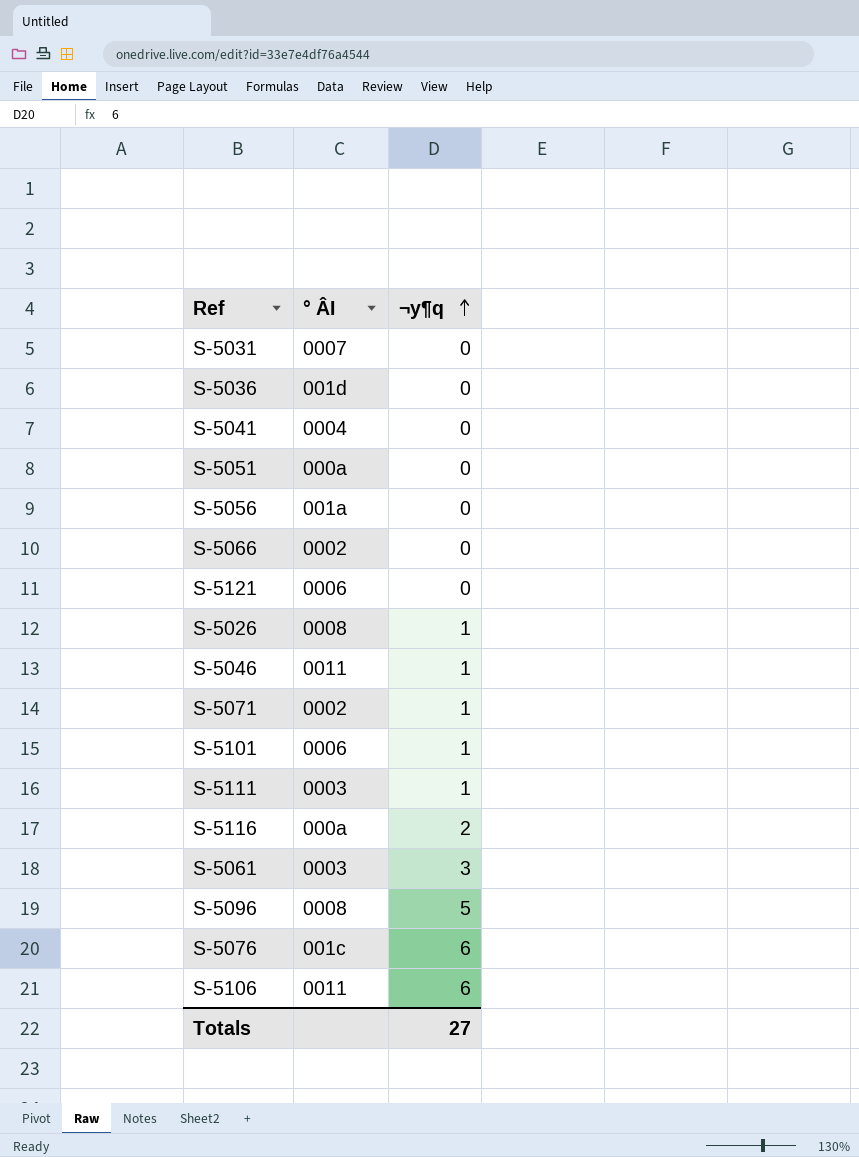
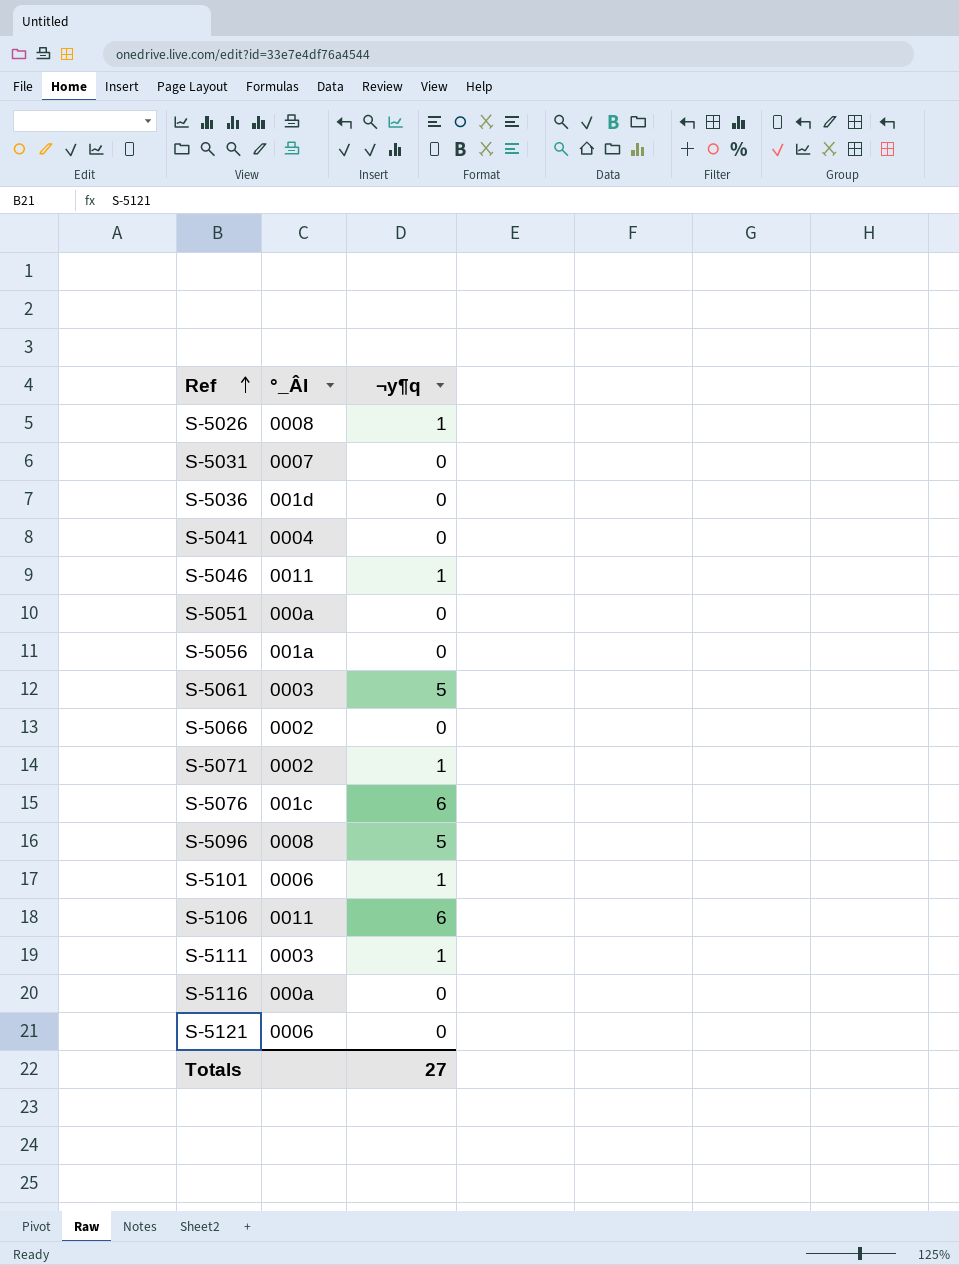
row order: ¬y¶q ascending -> Ref ascending
column name: ° ÂI -> °_ÂI
S-5061 | ¬y¶q: 3 -> 5
S-5116 | ¬y¶q: 2 -> 0

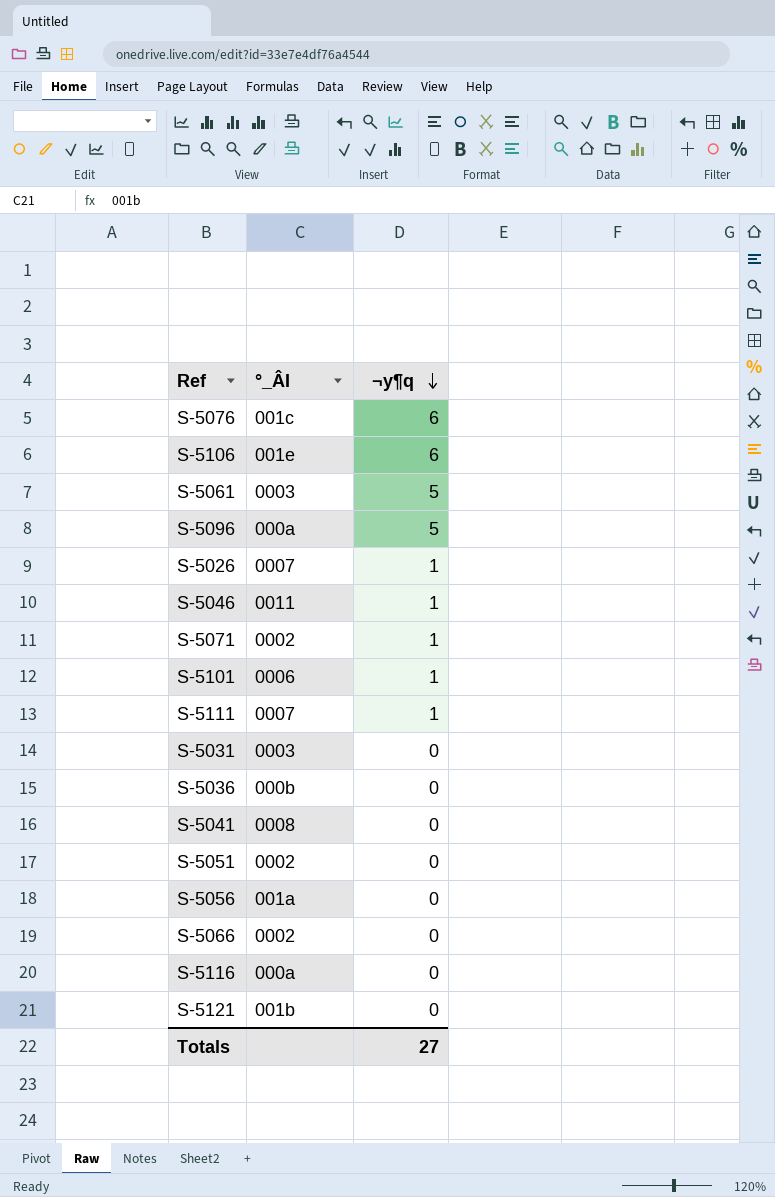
row order: Ref ascending -> ¬y¶q descending
S-5106 | °_ÂI: 0011 -> 001e
S-5096 | °_ÂI: 0008 -> 000a
S-5026 | °_ÂI: 0008 -> 0007
S-5111 | °_ÂI: 0003 -> 0007
S-5031 | °_ÂI: 0007 -> 0003
S-5036 | °_ÂI: 001d -> 000b
S-5041 | °_ÂI: 0004 -> 0008
S-5051 | °_ÂI: 000a -> 0002
S-5121 | °_ÂI: 0006 -> 001b

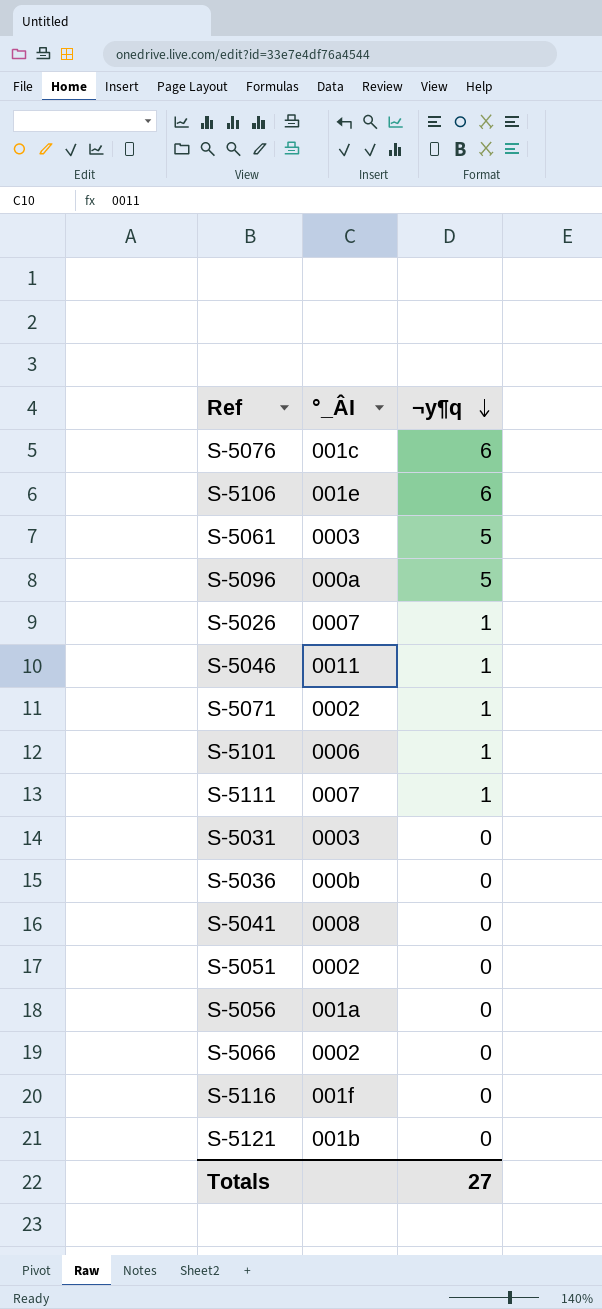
S-5116 | °_ÂI: 000a -> 001f

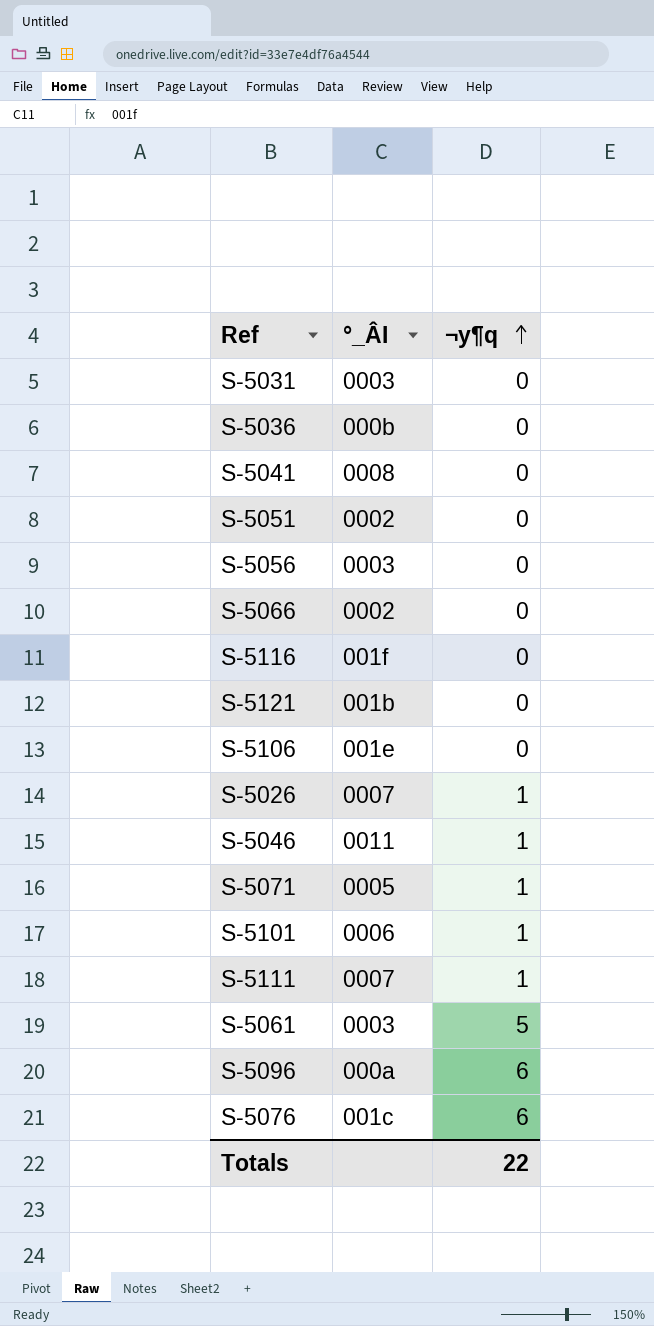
row order: ¬y¶q descending -> ¬y¶q ascending
S-5056 | °_ÂI: 001a -> 0003
S-5106 | ¬y¶q: 6 -> 0
S-5071 | °_ÂI: 0002 -> 0005
S-5096 | ¬y¶q: 5 -> 6
Totals | ¬y¶q: 27 -> 22

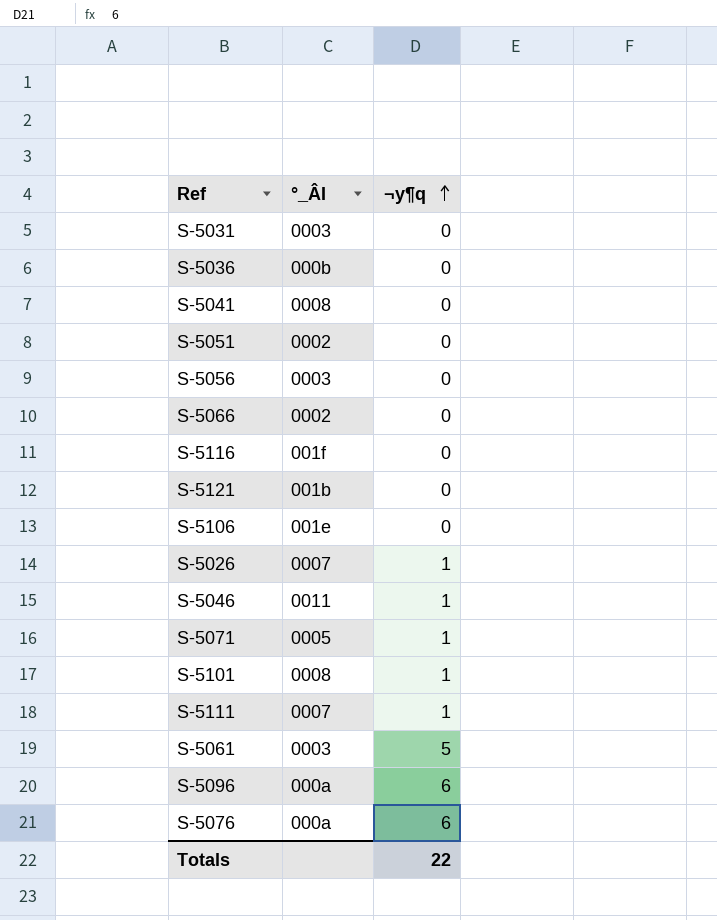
S-5101 | °_ÂI: 0006 -> 0008
S-5076 | °_ÂI: 001c -> 000a

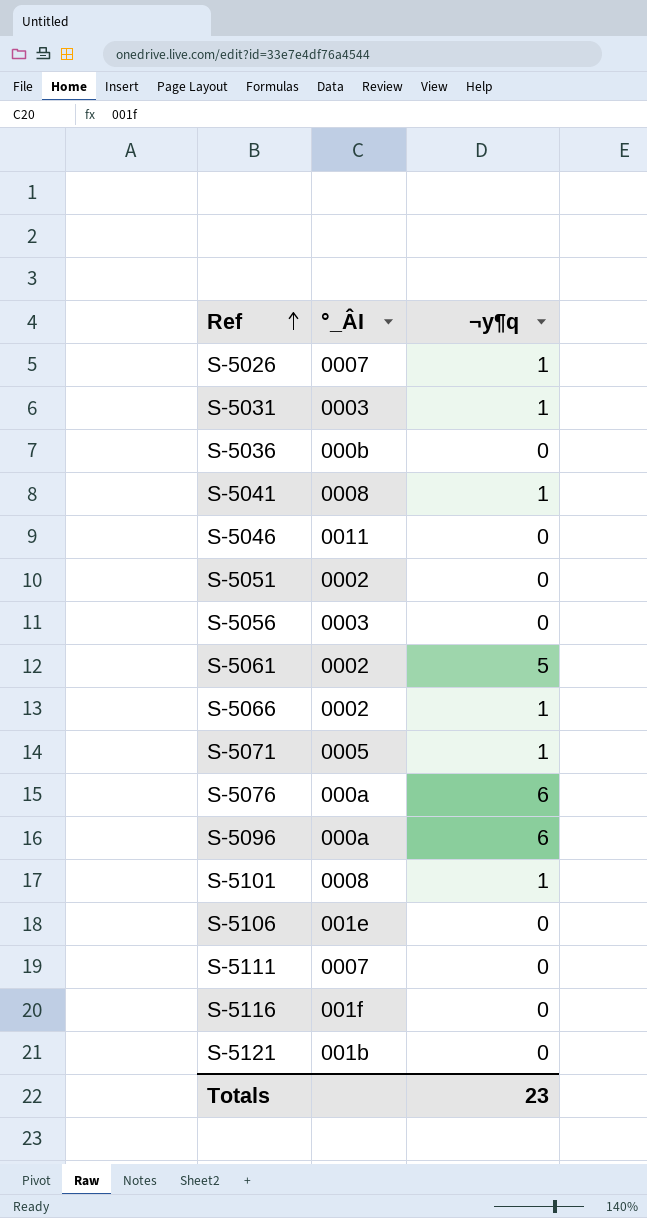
row order: ¬y¶q ascending -> Ref ascending
S-5031 | ¬y¶q: 0 -> 1
S-5041 | ¬y¶q: 0 -> 1
S-5046 | ¬y¶q: 1 -> 0
S-5061 | °_ÂI: 0003 -> 0002
S-5066 | ¬y¶q: 0 -> 1
S-5111 | ¬y¶q: 1 -> 0
Totals | ¬y¶q: 22 -> 23

